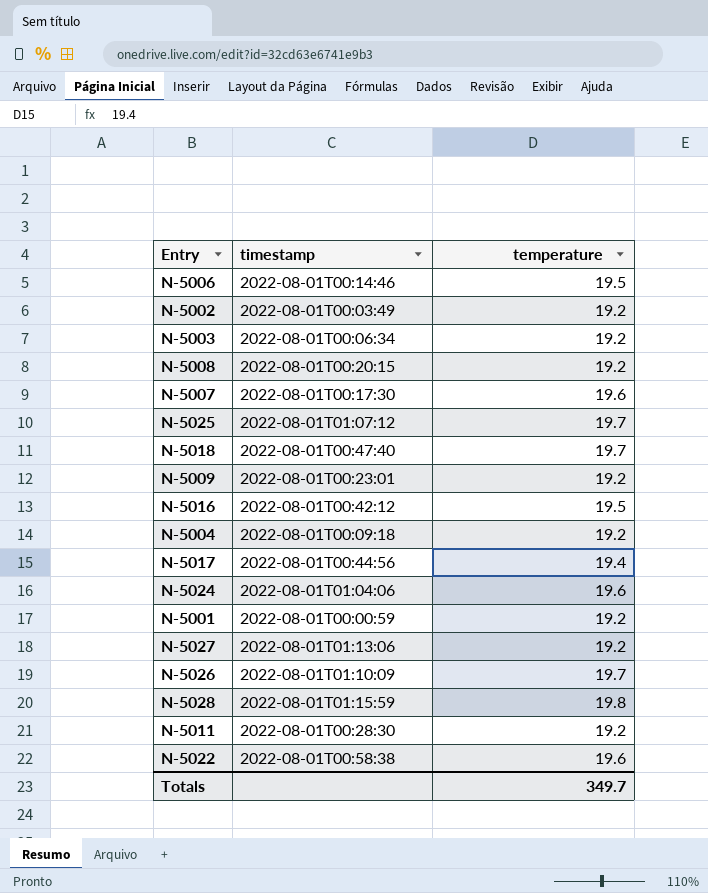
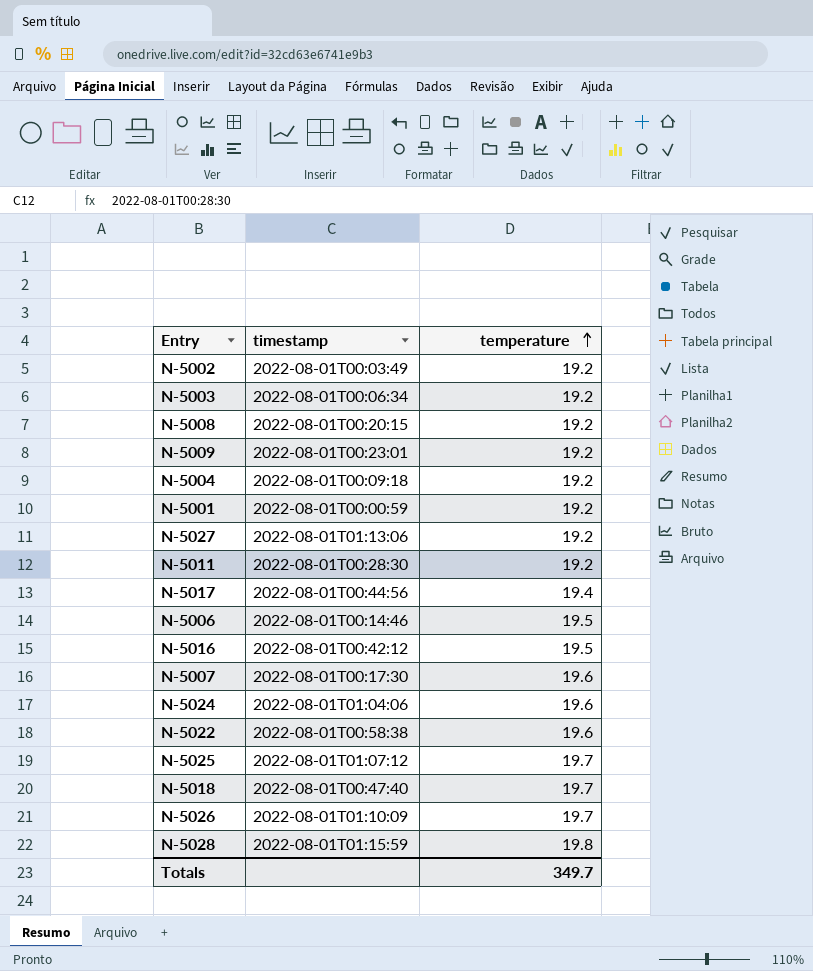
row order: none -> temperature ascending

